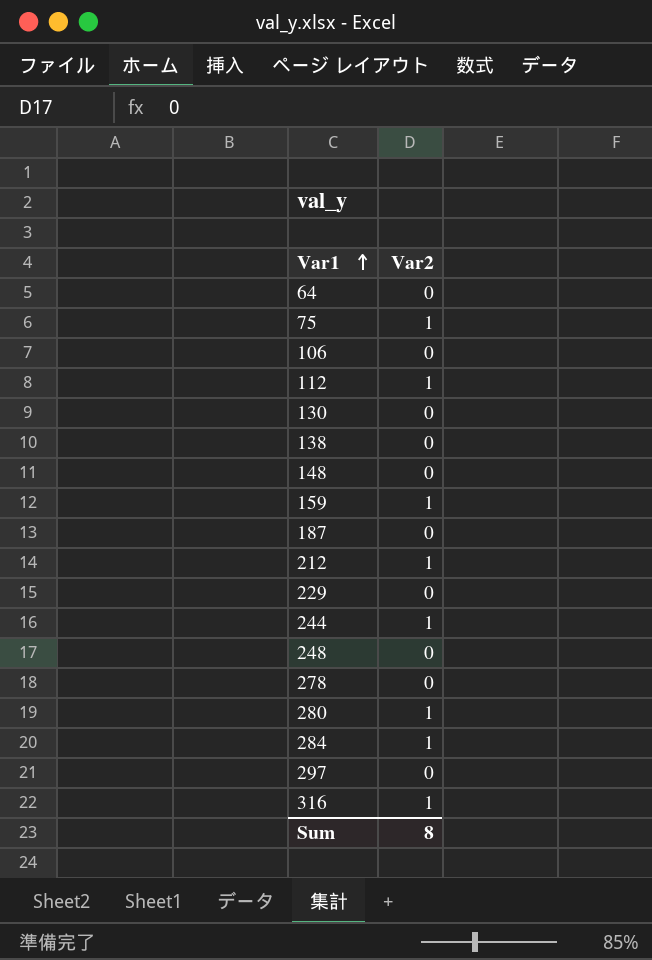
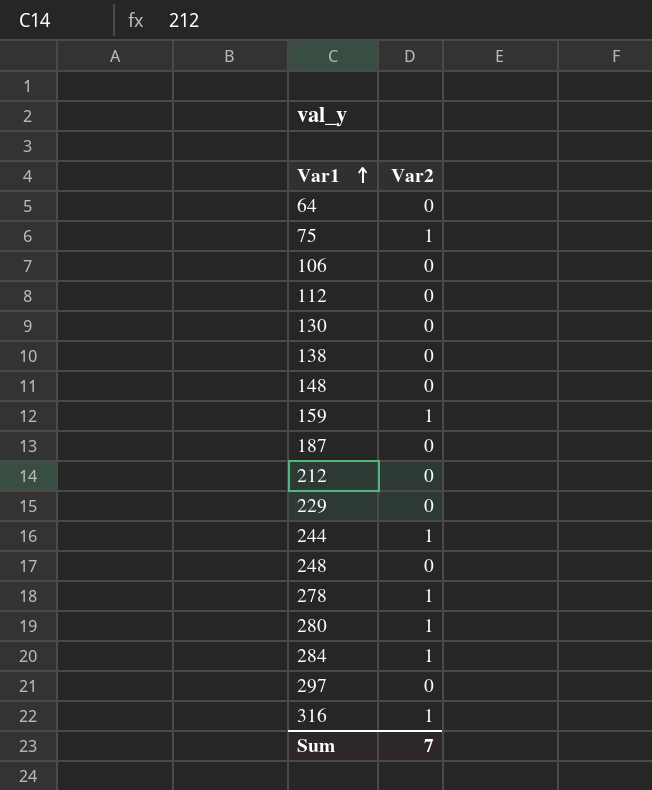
112 | Var2: 1 -> 0
212 | Var2: 1 -> 0
278 | Var2: 0 -> 1
Sum | Var2: 8 -> 7

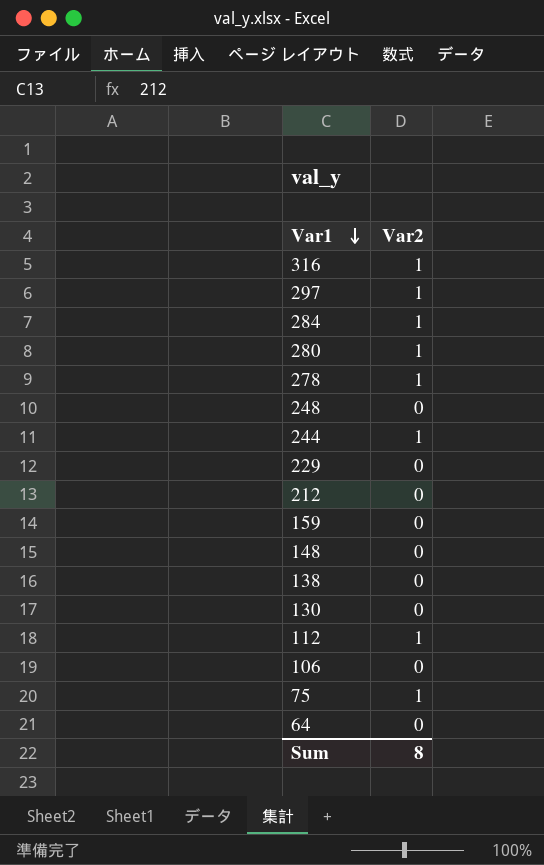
row order: Var1 ascending -> Var1 descending
row 187: 0 -> none
297 | Var2: 0 -> 1
159 | Var2: 1 -> 0
112 | Var2: 0 -> 1
Sum | Var2: 7 -> 8

